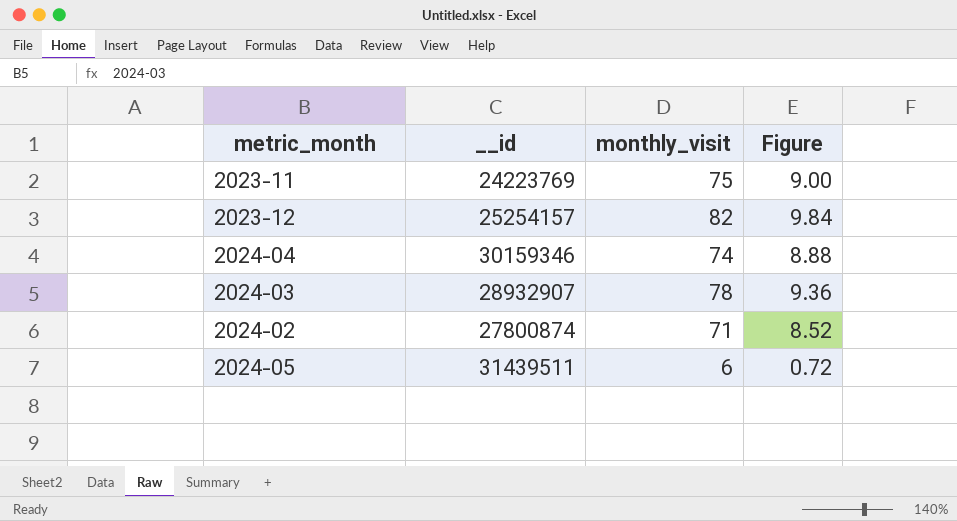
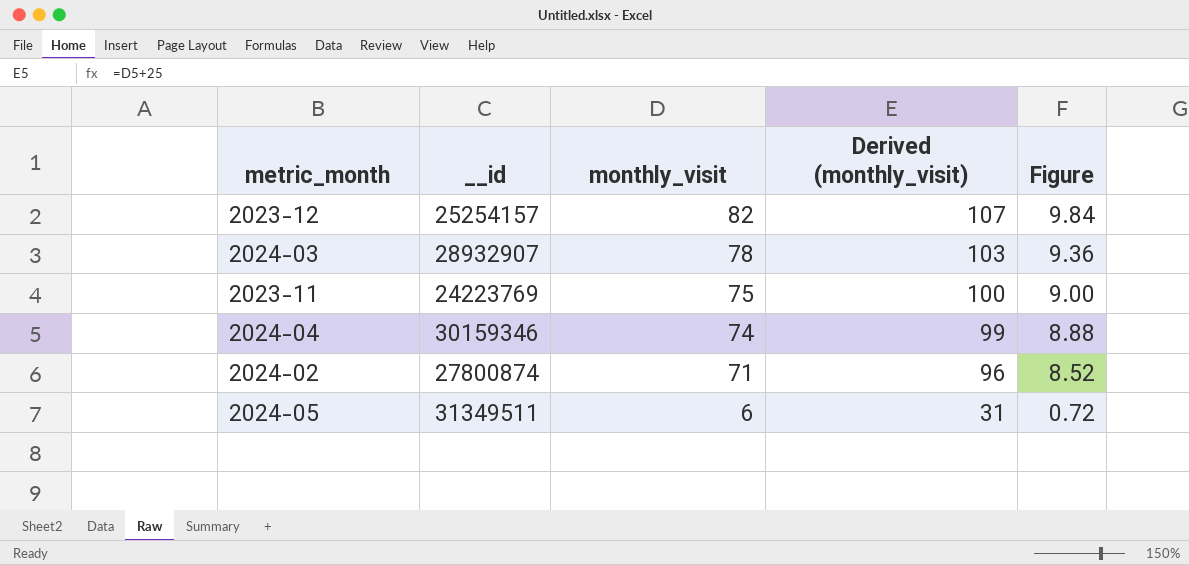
row order: none -> monthly_visit descending
column Derived (monthly_visit) | formula: none -> [monthly_visit] + 25
2024-05 | __id: 31439511 -> 31349511

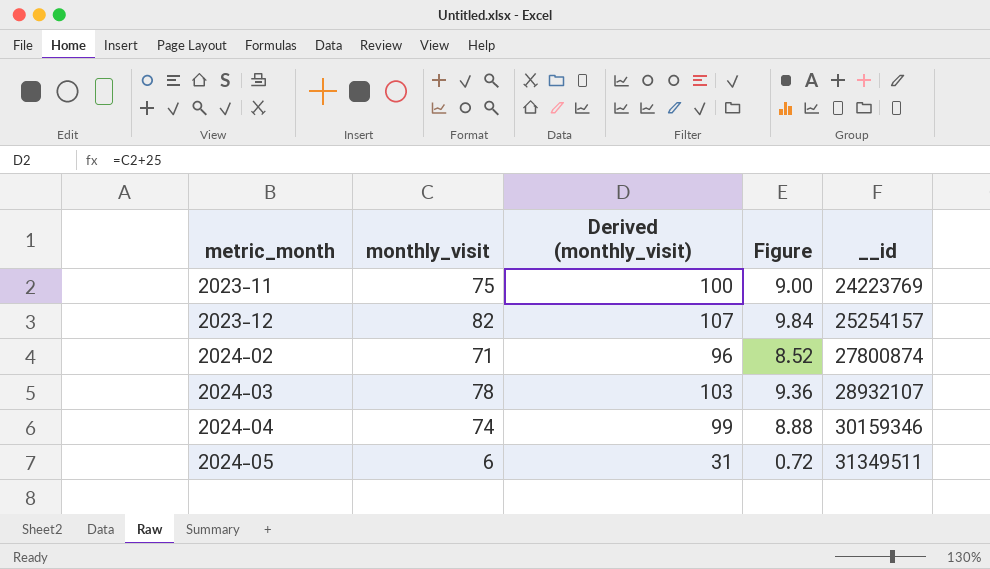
row order: monthly_visit descending -> metric_month ascending
column __id | position: 2 -> 5
2024-03 | __id: 28932907 -> 28932107

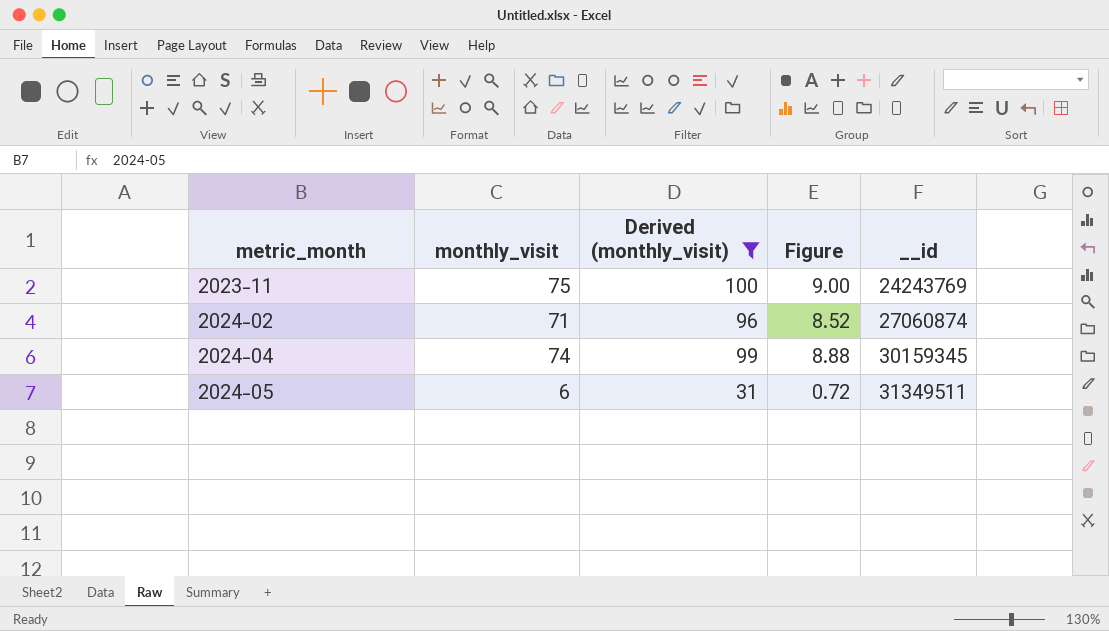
filter: none -> Derived (monthly_visit) <= 100
2023-11 | __id: 24223769 -> 24243769
2024-02 | __id: 27800874 -> 27060874
2024-04 | __id: 30159346 -> 30159345

